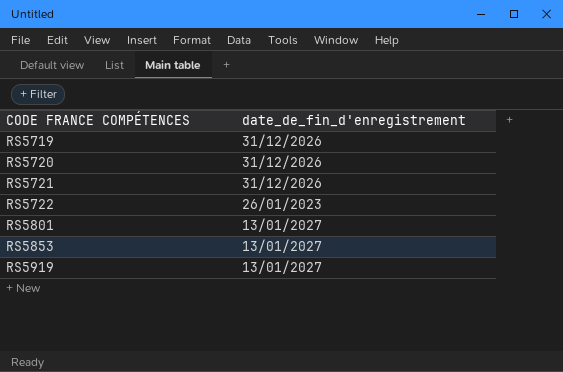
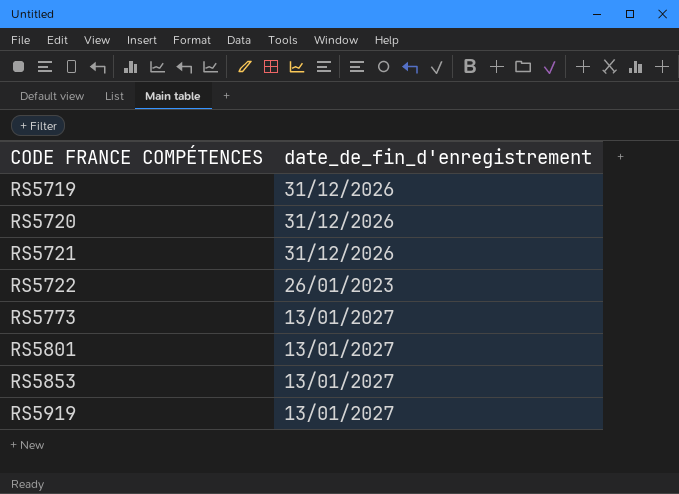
row RS5773: none -> 13/01/2027

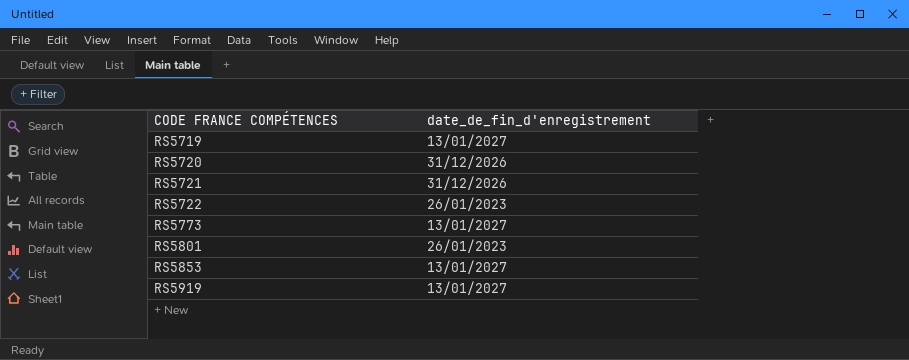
RS5719 | date_de_fin_d'enregistrement: 31/12/2026 -> 13/01/2027
RS5801 | date_de_fin_d'enregistrement: 13/01/2027 -> 26/01/2023

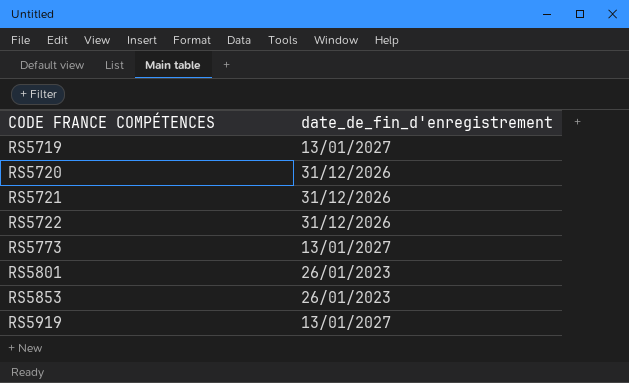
RS5722 | date_de_fin_d'enregistrement: 26/01/2023 -> 31/12/2026
RS5853 | date_de_fin_d'enregistrement: 13/01/2027 -> 26/01/2023

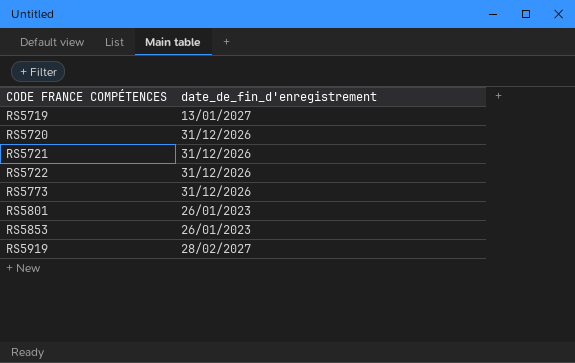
RS5773 | date_de_fin_d'enregistrement: 13/01/2027 -> 31/12/2026
RS5919 | date_de_fin_d'enregistrement: 13/01/2027 -> 28/02/2027

